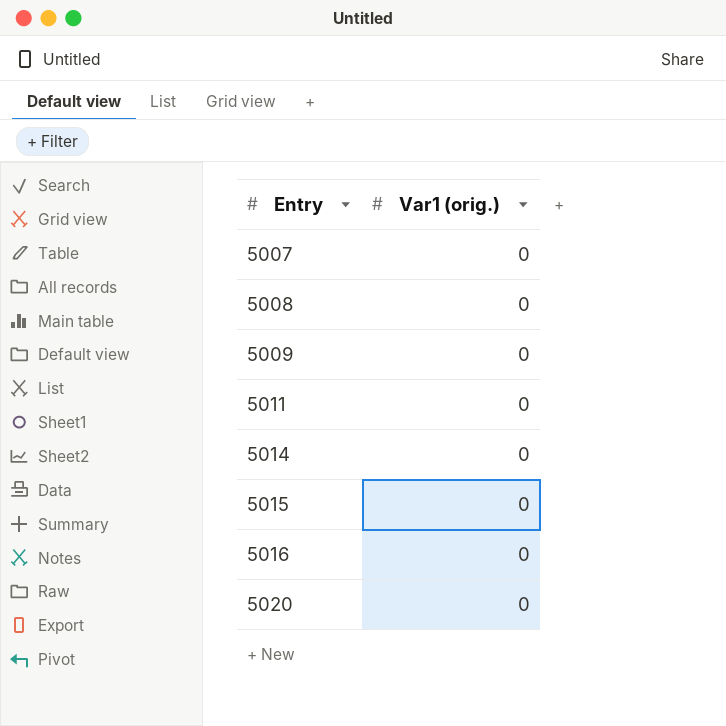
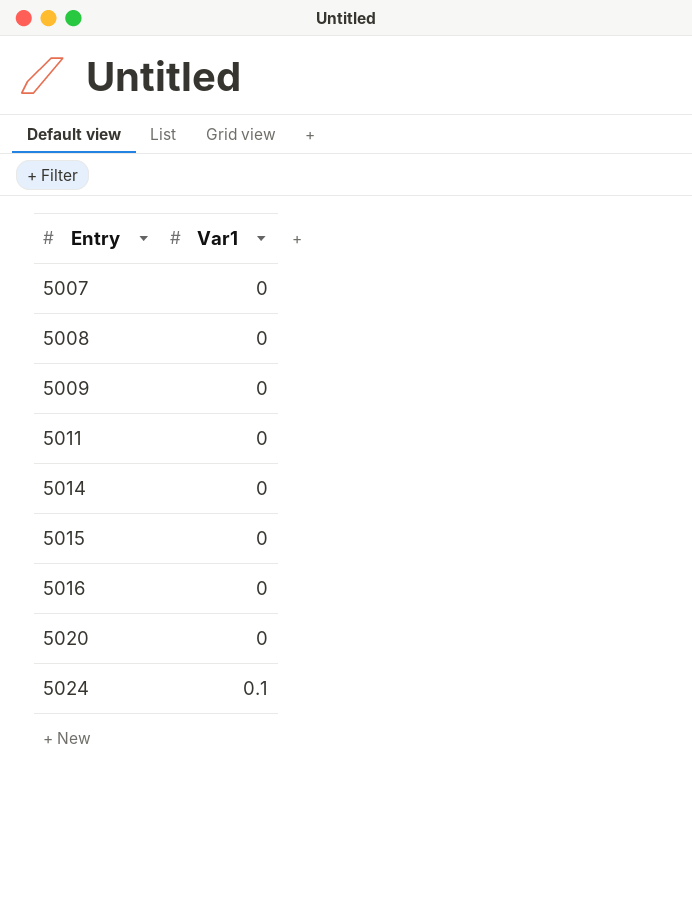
column name: Var1 (orig.) -> Var1
row 5024: none -> 0.1

